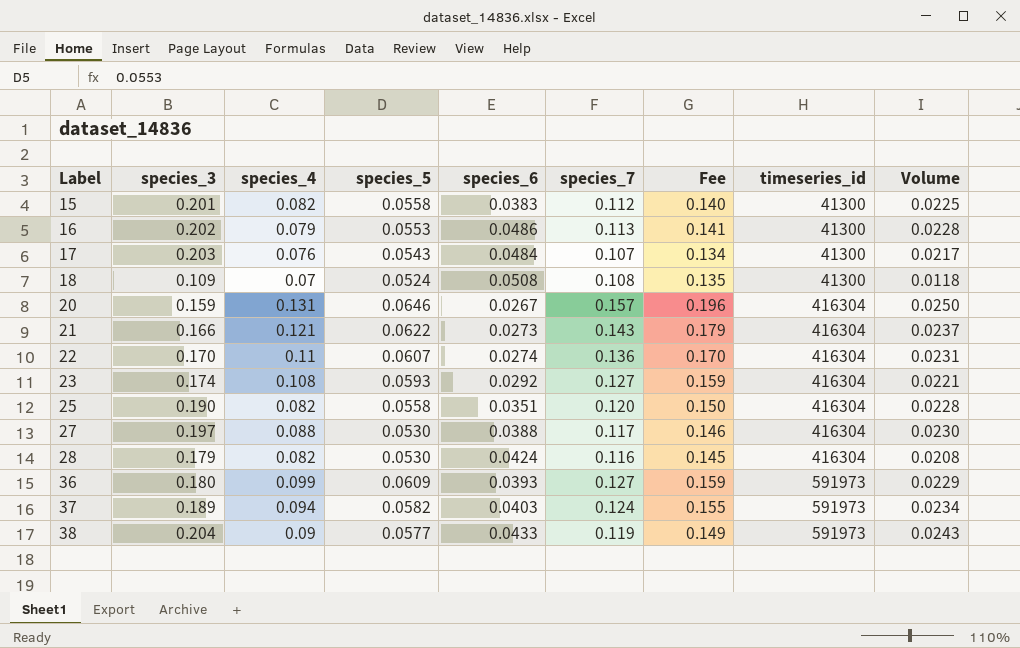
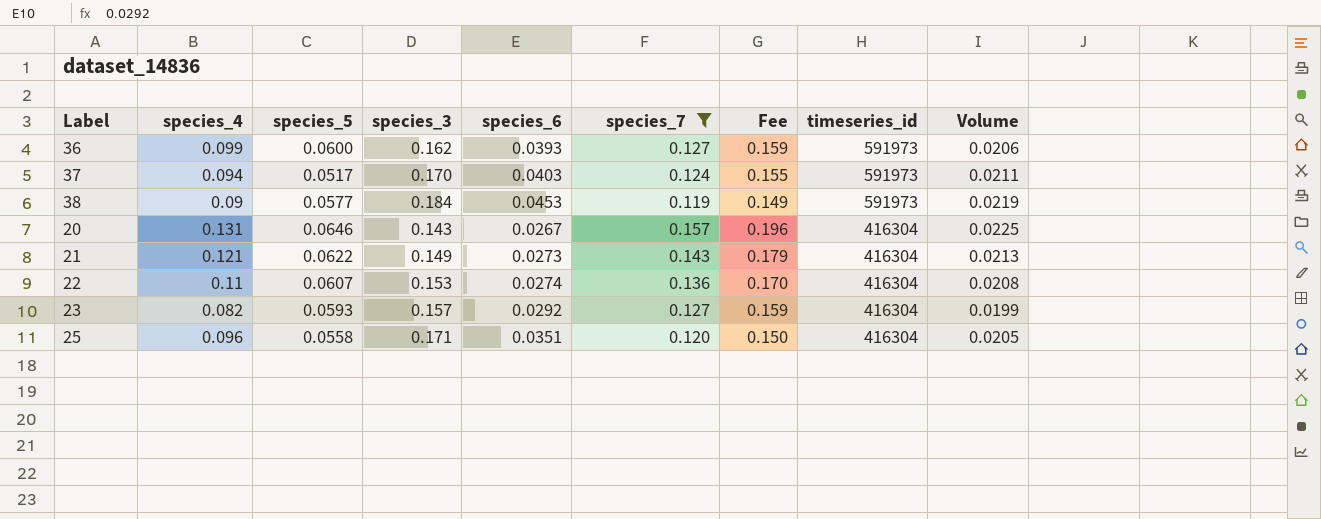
filter: none -> species_7 >= 0.119
row order: Label ascending -> timeseries_id descending
column species_3 | position: 2 -> 4
36 | species_5: 0.0609 -> 0.0600
36 | species_3: 0.180 -> 0.162
36 | Volume: 0.0229 -> 0.0206
37 | species_5: 0.0582 -> 0.0517
37 | species_3: 0.189 -> 0.170
37 | Volume: 0.0234 -> 0.0211
38 | species_3: 0.204 -> 0.184
38 | species_6: 0.0433 -> 0.0453
38 | Volume: 0.0243 -> 0.0219
20 | species_3: 0.159 -> 0.143
20 | Volume: 0.0250 -> 0.0225
21 | species_3: 0.166 -> 0.149
21 | Volume: 0.0237 -> 0.0213
22 | species_3: 0.170 -> 0.153
22 | Volume: 0.0231 -> 0.0208
23 | species_4: 0.108 -> 0.082
23 | species_3: 0.174 -> 0.157
23 | Volume: 0.0221 -> 0.0199
25 | species_4: 0.082 -> 0.096
25 | species_3: 0.190 -> 0.171
25 | Volume: 0.0228 -> 0.0205

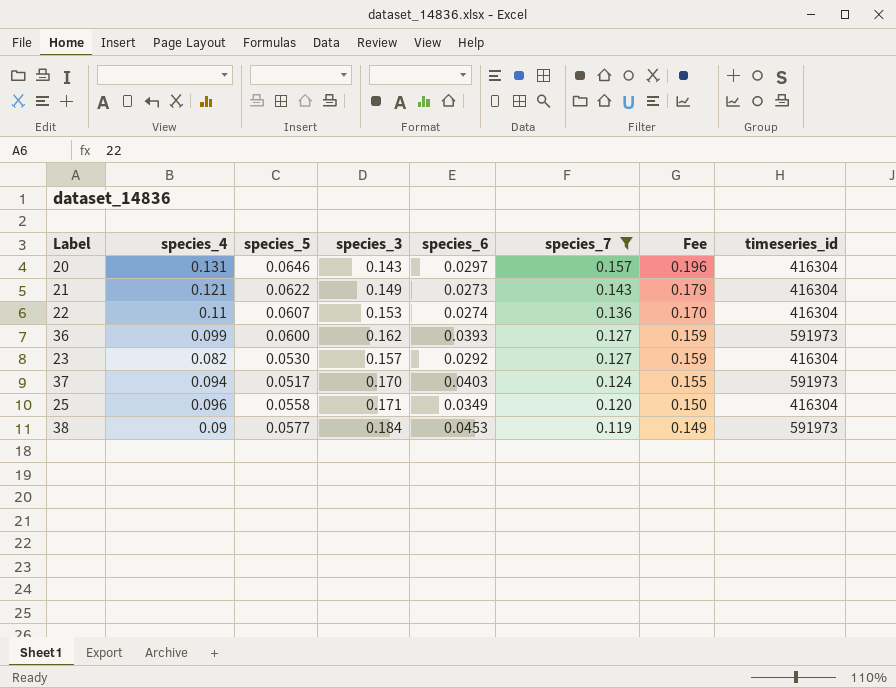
row order: timeseries_id descending -> species_7 descending
column Volume | formula: [species_3] * [species_7] -> none
20 | species_6: 0.0267 -> 0.0297
23 | species_5: 0.0593 -> 0.0530
25 | species_6: 0.0351 -> 0.0349

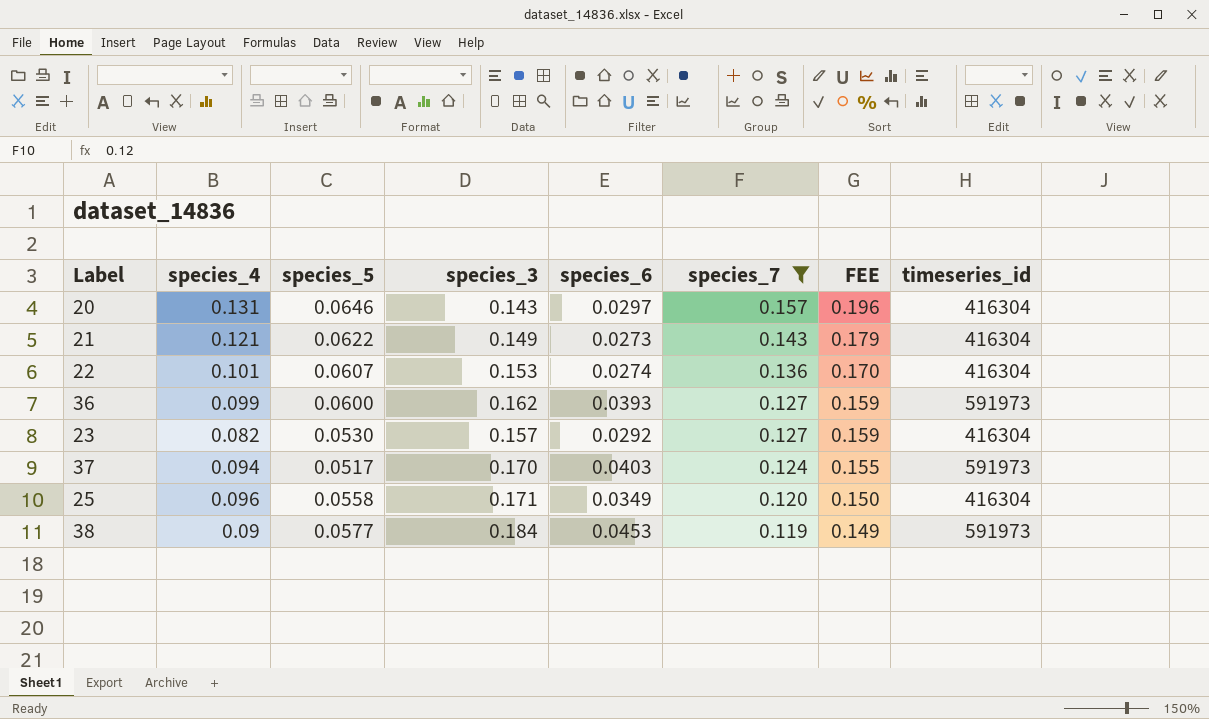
column name: Fee -> FEE
22 | species_4: 0.11 -> 0.101

